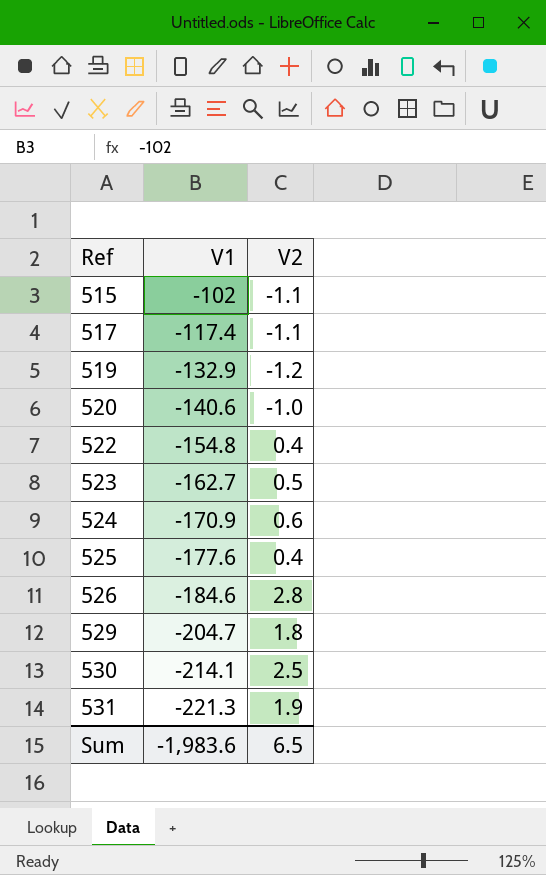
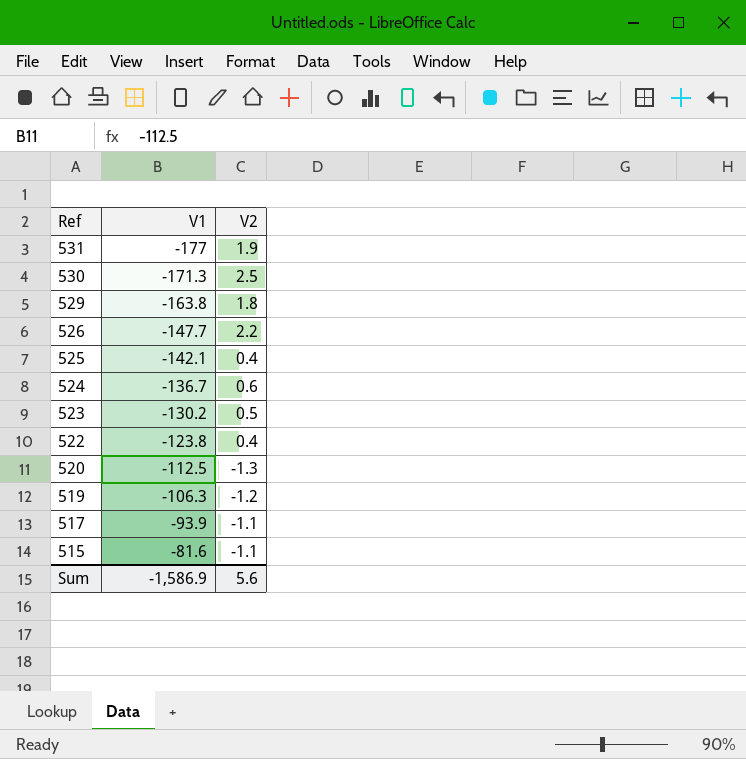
row order: Ref ascending -> Ref descending
531 | V1: -221.3 -> -177
530 | V1: -214.1 -> -171.3
529 | V1: -204.7 -> -163.8
526 | V1: -184.6 -> -147.7
526 | V2: 2.8 -> 2.2
525 | V1: -177.6 -> -142.1
524 | V1: -170.9 -> -136.7
523 | V1: -162.7 -> -130.2
522 | V1: -154.8 -> -123.8
520 | V1: -140.6 -> -112.5
520 | V2: -1.0 -> -1.3
519 | V1: -132.9 -> -106.3
517 | V1: -117.4 -> -93.9
515 | V1: -102 -> -81.6
Sum | V1: -1,983.6 -> -1,586.9
Sum | V2: 6.5 -> 5.6

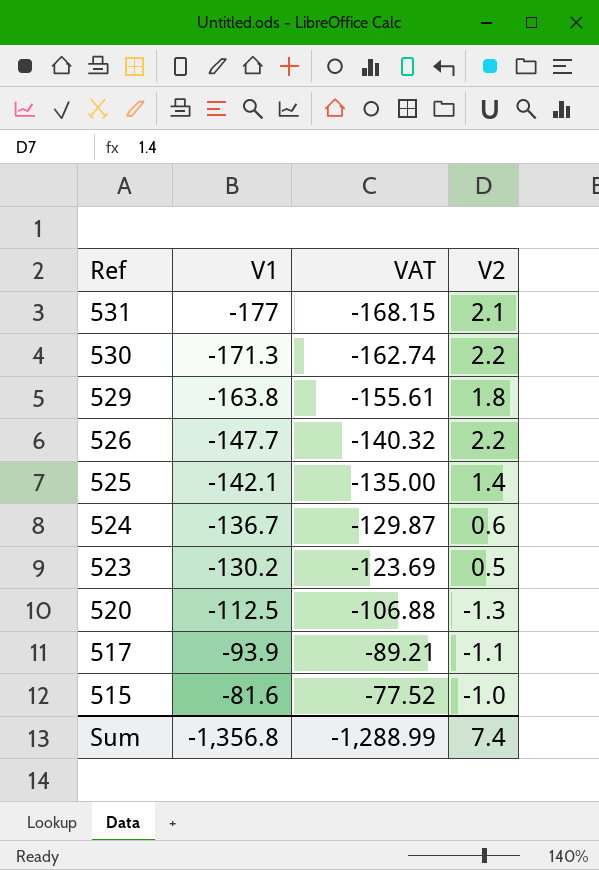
column VAT | formula: none -> [V1] * 0.95
row 522: -123.8 | 0.4 -> none
row 519: -106.3 | -1.2 -> none
531 | V2: 1.9 -> 2.1
530 | V2: 2.5 -> 2.2
525 | V2: 0.4 -> 1.4
515 | V2: -1.1 -> -1.0
Sum | V1: -1,586.9 -> -1,356.8
Sum | V2: 5.6 -> 7.4

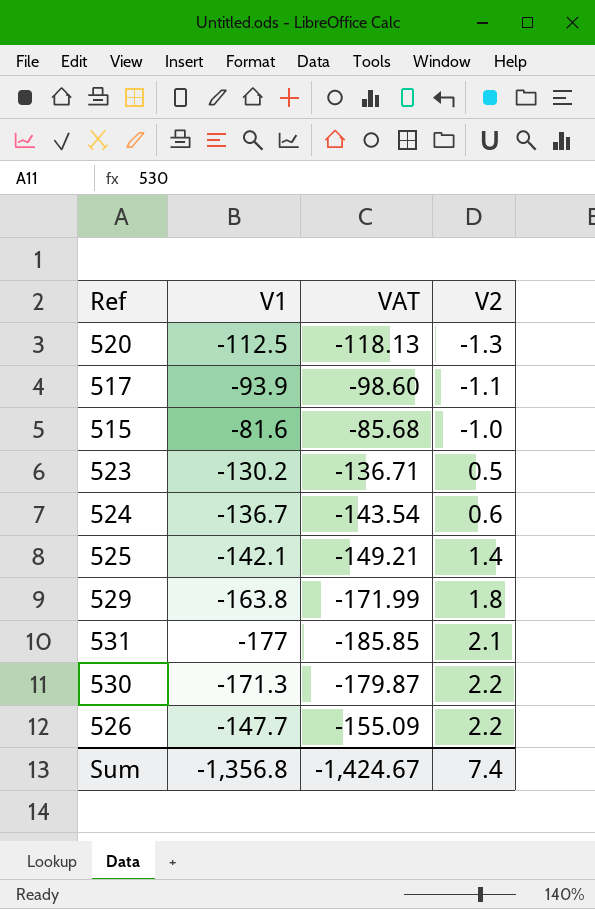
row order: Ref descending -> V2 ascending
column VAT | formula: [V1] * 0.95 -> [V1] * 1.05
Sum | VAT: -1,288.99 -> -1,424.67

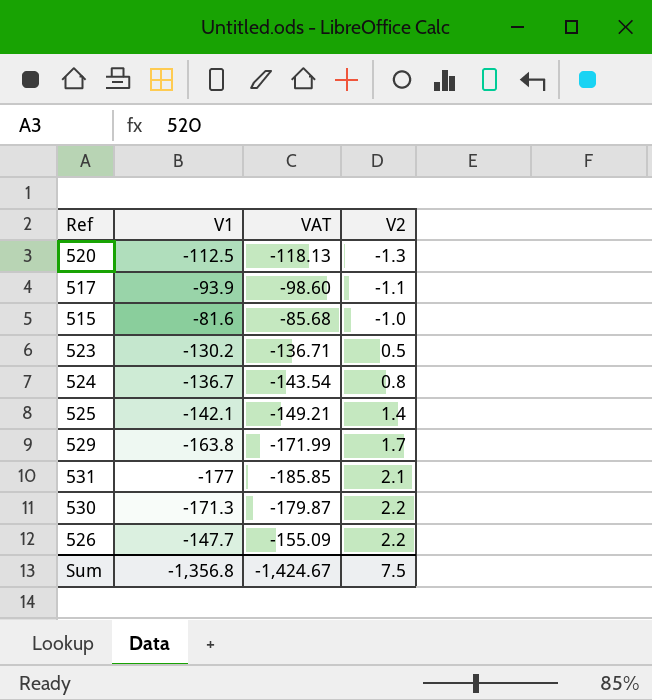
524 | V2: 0.6 -> 0.8
529 | V2: 1.8 -> 1.7
Sum | V2: 7.4 -> 7.5

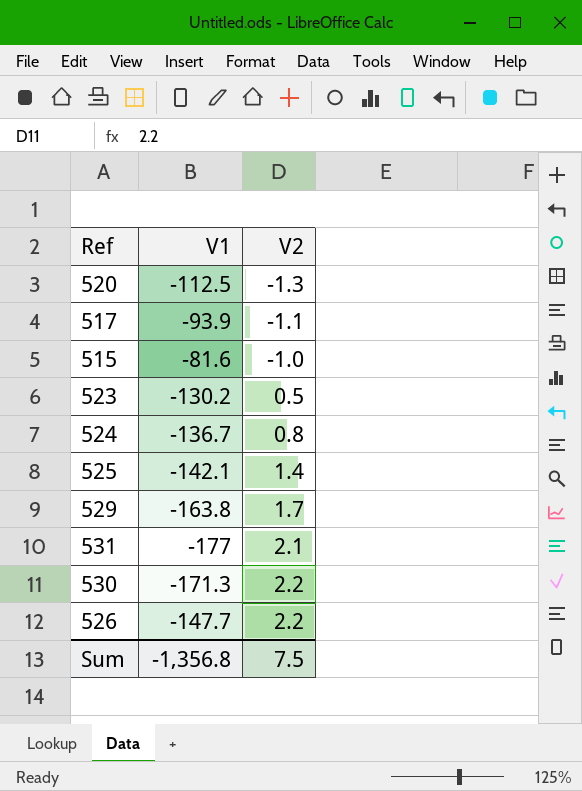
column VAT | formula: [V1] * 1.05 -> none

